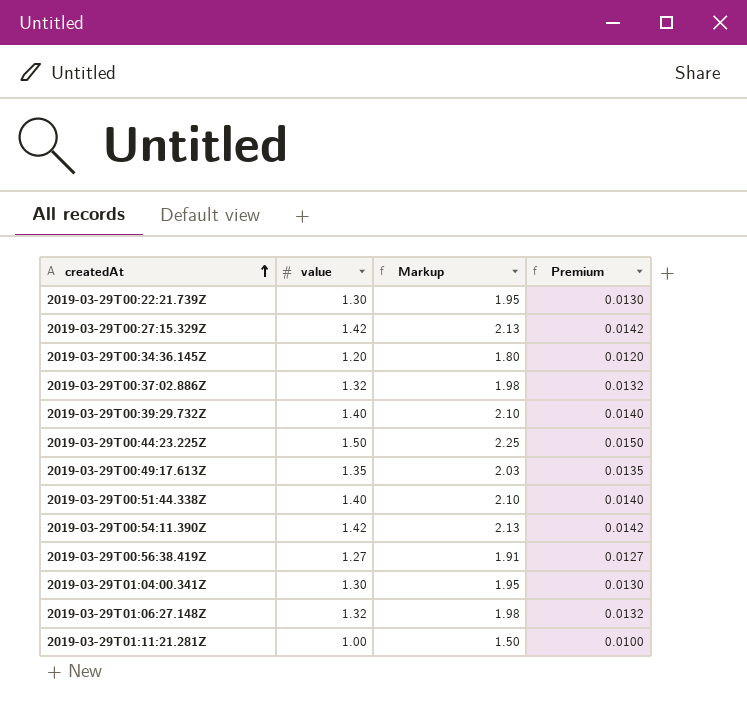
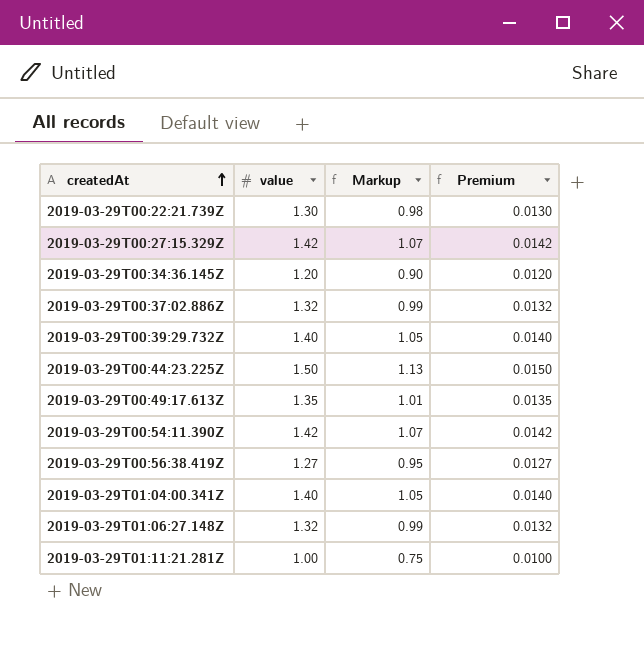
column Markup | formula: [value] * 1.5 -> [value] * 0.75
row 2019-03-29T00:51:44.338Z: 1.40 | 2.10 | 0.0140 -> none
2019-03-29T01:04:00.341Z | value: 1.30 -> 1.40
2019-03-29T01:04:00.341Z | Premium: 0.0130 -> 0.0140

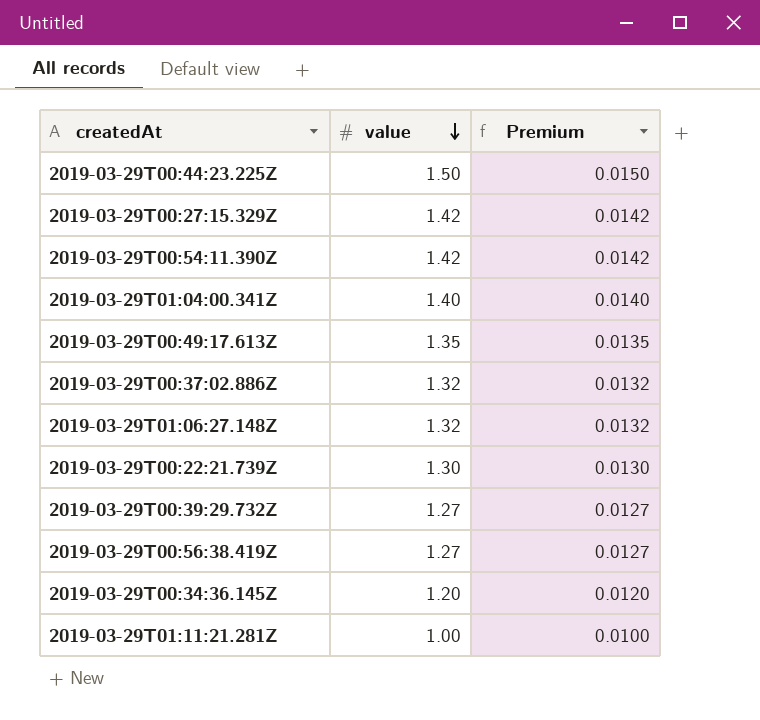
row order: createdAt ascending -> value descending
column Markup | formula: [value] * 0.75 -> none
2019-03-29T00:39:29.732Z | value: 1.40 -> 1.27
2019-03-29T00:39:29.732Z | Premium: 0.0140 -> 0.0127

